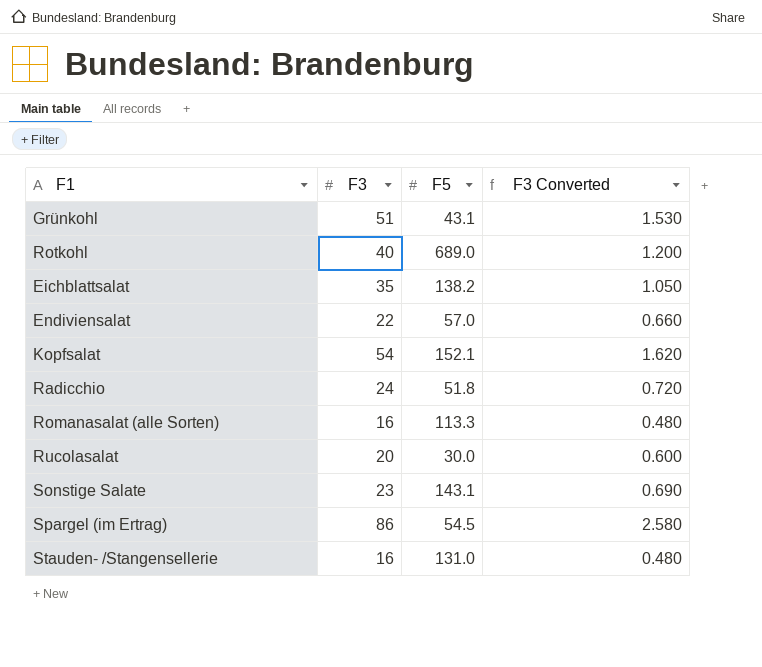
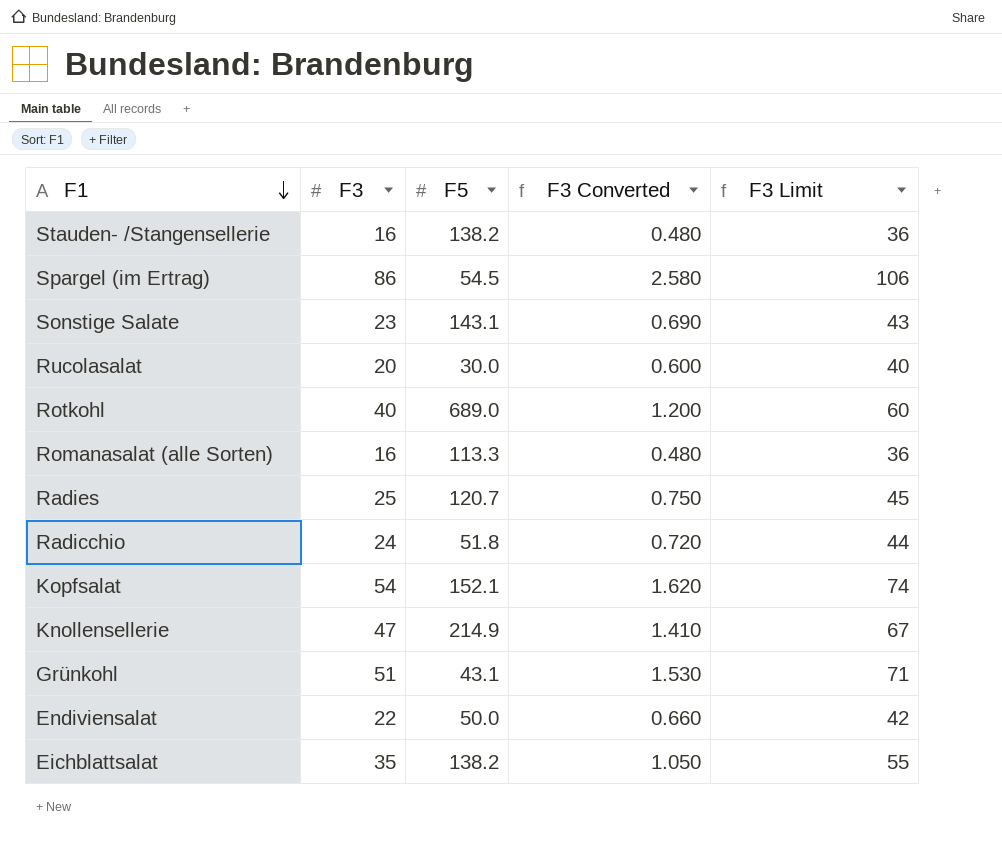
row order: none -> F1 descending
column F3 Limit | formula: none -> [F3] + 20
Stauden- /Stangensellerie | F5: 131.0 -> 138.2
row Radies: none -> 25 | 120.7 | 0.750 | 45
row Knollensellerie: none -> 47 | 214.9 | 1.410 | 67
Endiviensalat | F5: 57.0 -> 50.0

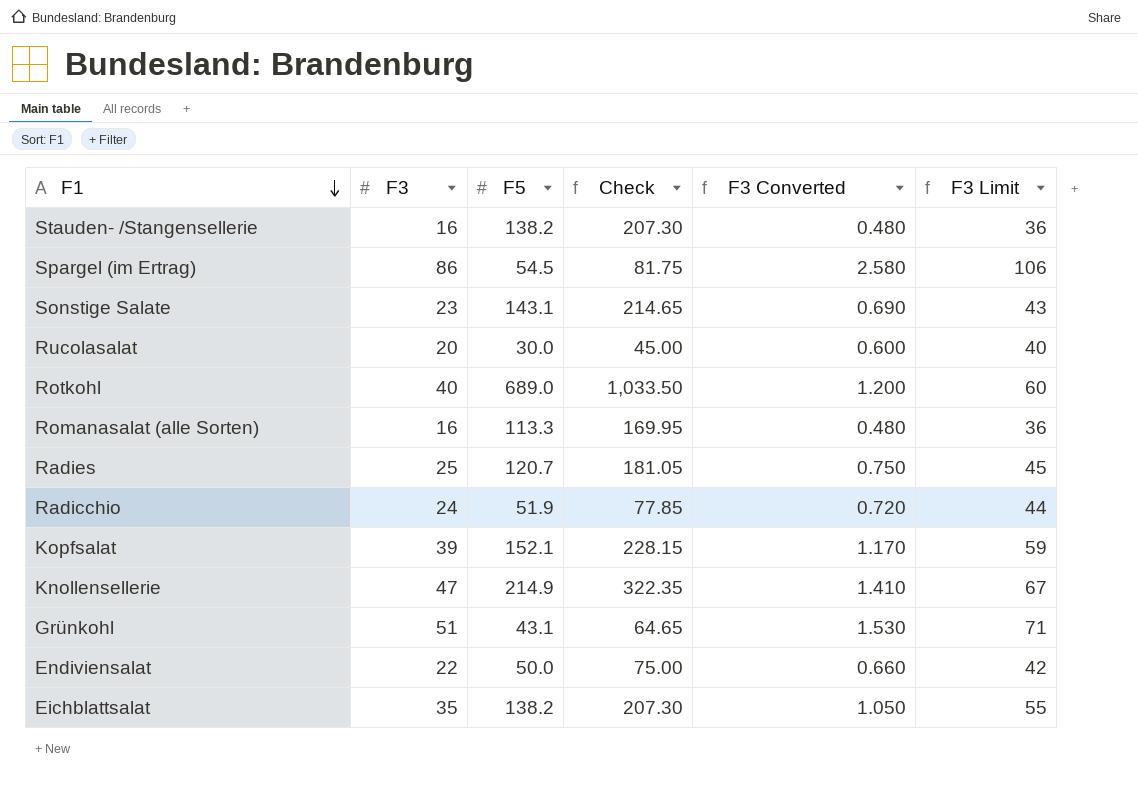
column Check | formula: none -> [F5] * 1.5
Radicchio | F5: 51.8 -> 51.9
Kopfsalat | F3: 54 -> 39
Kopfsalat | F3 Converted: 1.620 -> 1.170
Kopfsalat | F3 Limit: 74 -> 59

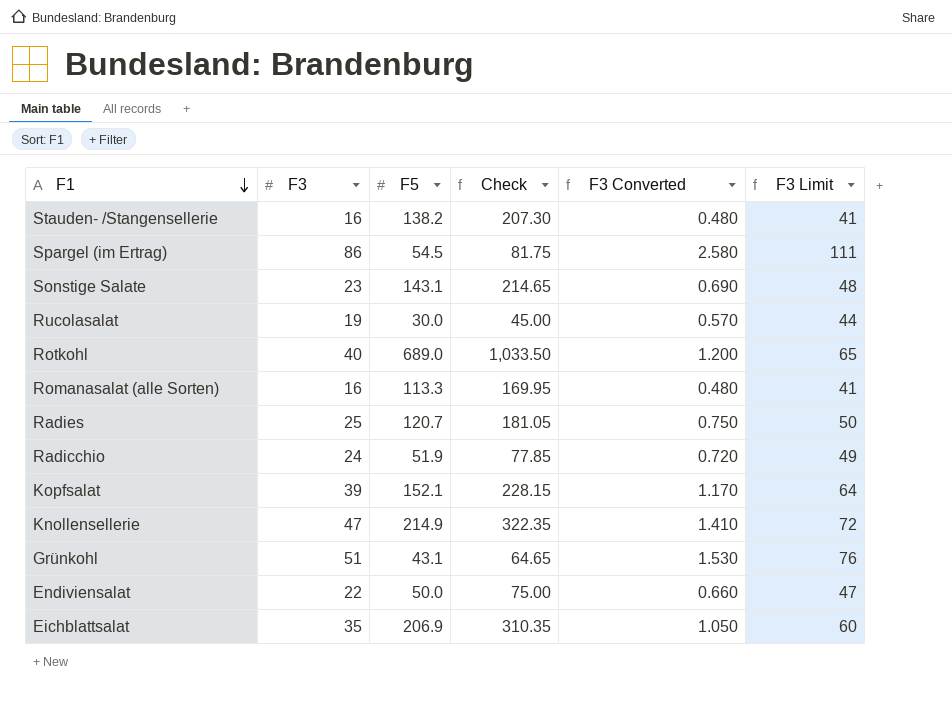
column F3 Limit | formula: [F3] + 20 -> [F3] + 25
Rucolasalat | F3: 20 -> 19
Rucolasalat | F3 Converted: 0.600 -> 0.570
Eichblattsalat | F5: 138.2 -> 206.9
Eichblattsalat | Check: 207.30 -> 310.35

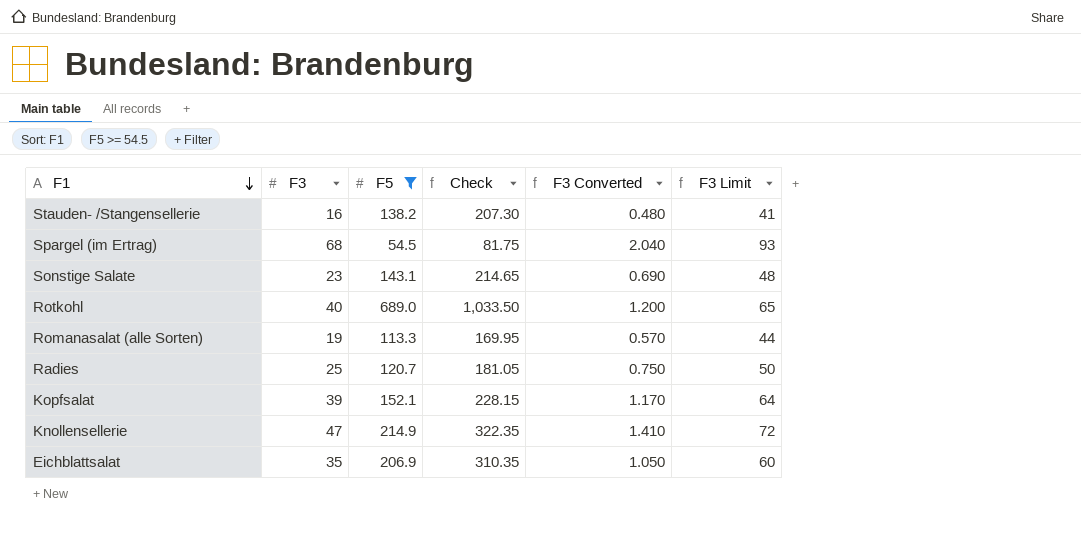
filter: none -> F5 >= 54.5
Spargel (im Ertrag) | F3: 86 -> 68
Spargel (im Ertrag) | F3 Converted: 2.580 -> 2.040
Spargel (im Ertrag) | F3 Limit: 111 -> 93
Romanasalat (alle Sorten) | F3: 16 -> 19
Romanasalat (alle Sorten) | F3 Converted: 0.480 -> 0.570
Romanasalat (alle Sorten) | F3 Limit: 41 -> 44

